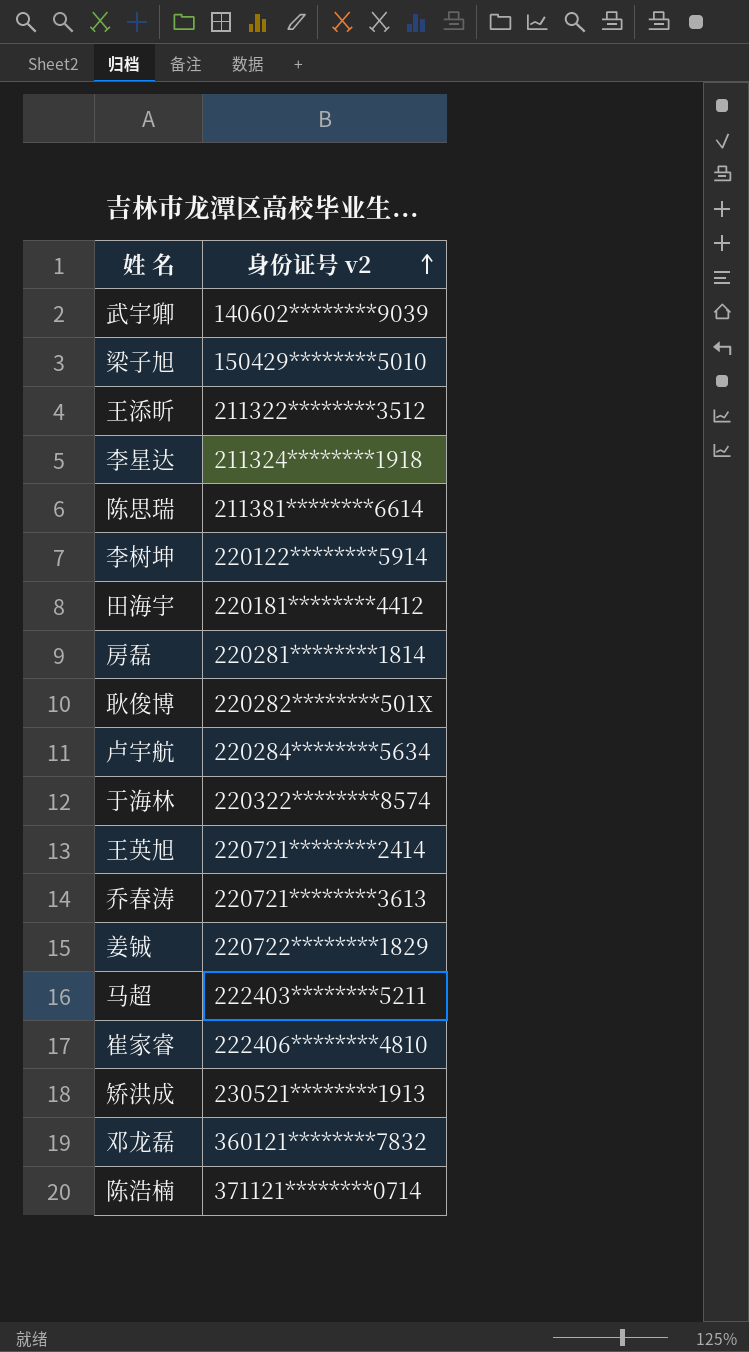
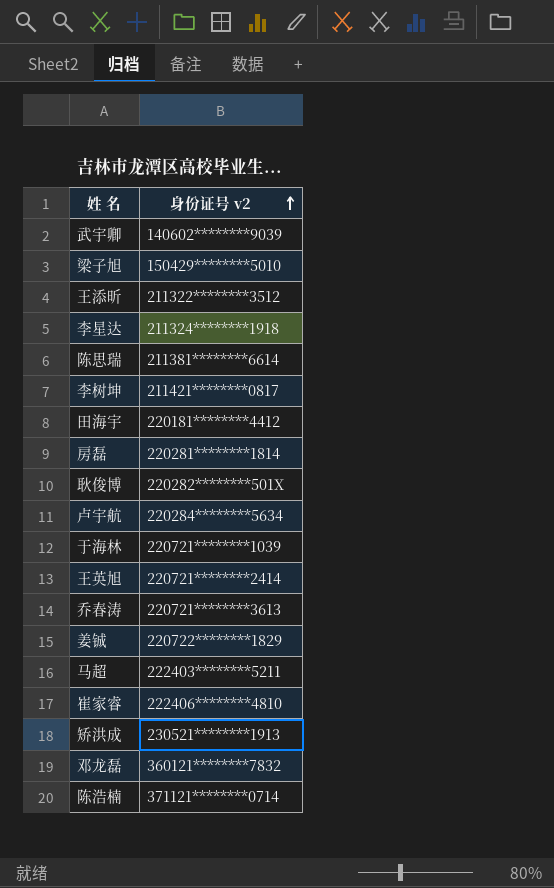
李树坤 | 身份证号 v2: 220122********5914 -> 211421********0817
于海林 | 身份证号 v2: 220322********8574 -> 220721********1039

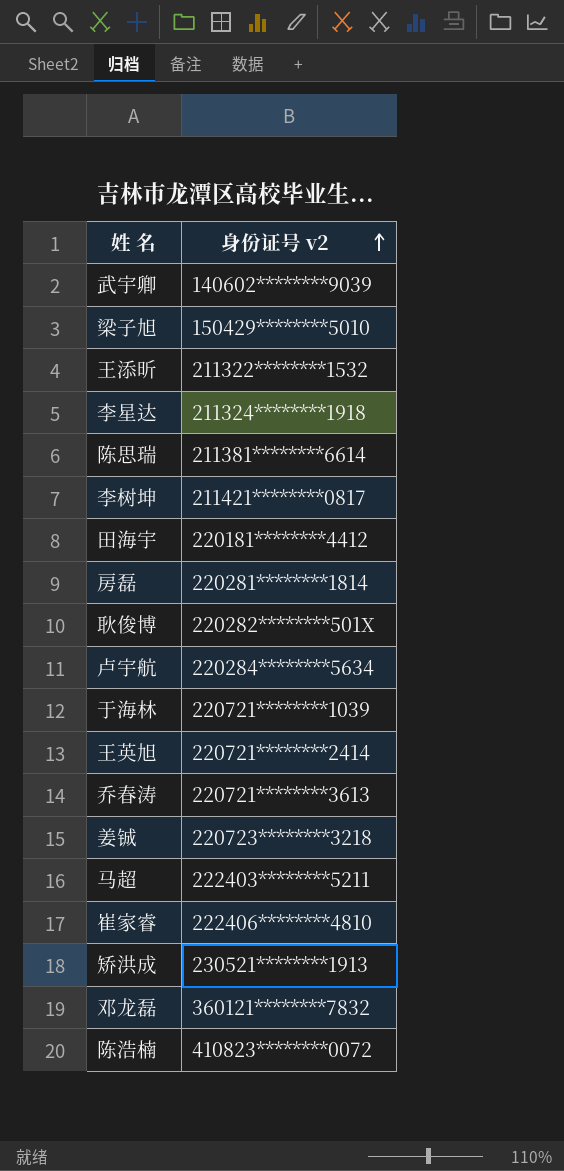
王添昕 | 身份证号 v2: 211322********3512 -> 211322********1532
姜铖 | 身份证号 v2: 220722********1829 -> 220723********3218
陈浩楠 | 身份证号 v2: 371121********0714 -> 410823********0072

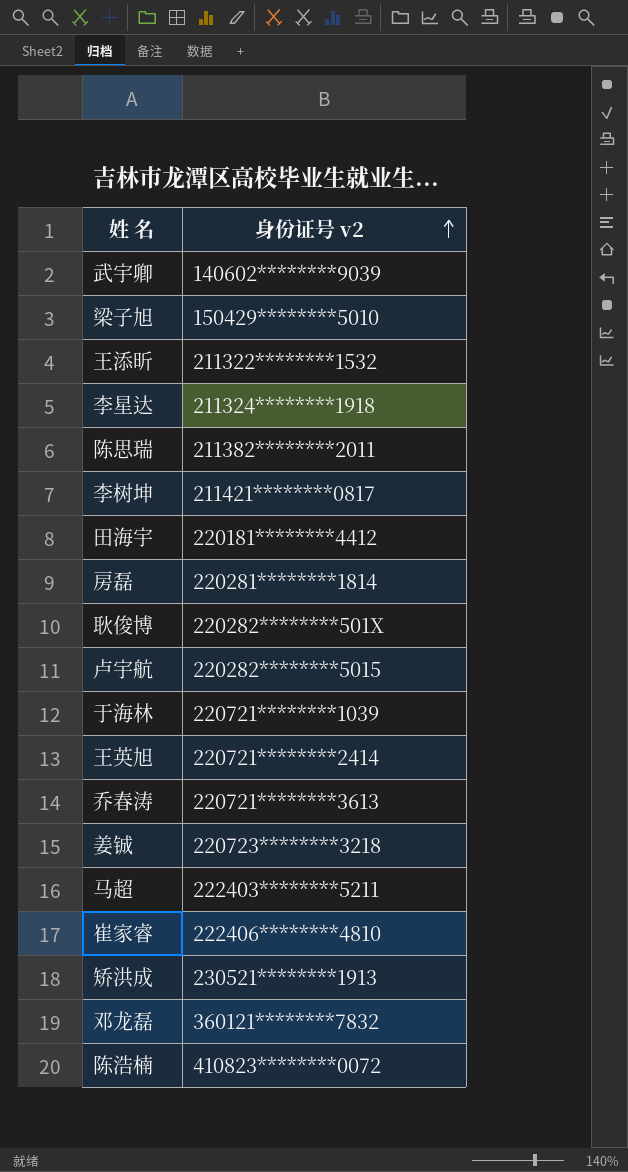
陈思瑞 | 身份证号 v2: 211381********6614 -> 211382********2011
卢宇航 | 身份证号 v2: 220284********5634 -> 220282********5015

